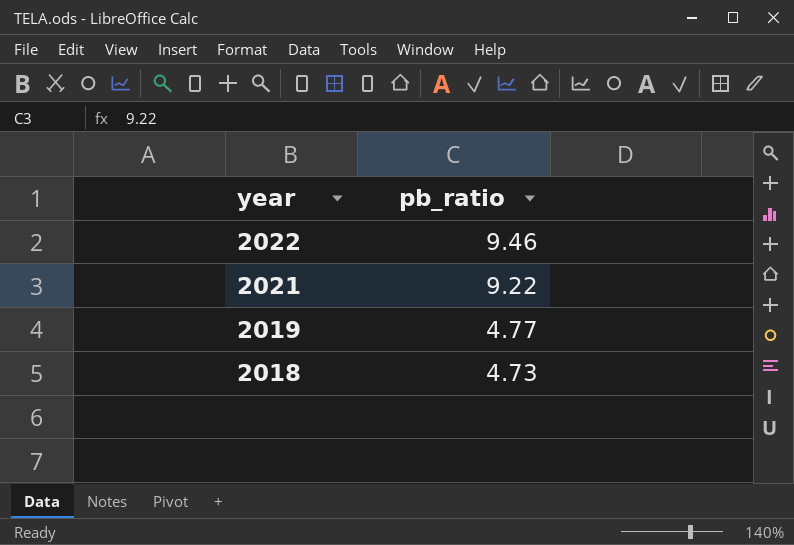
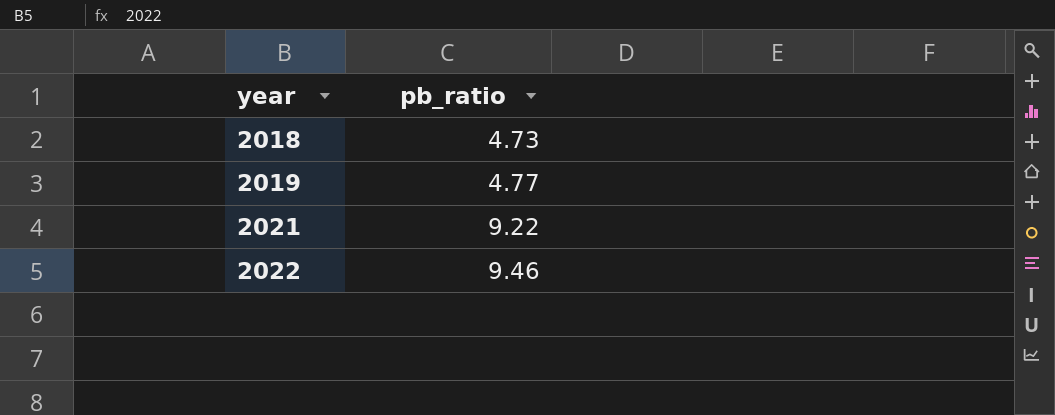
row order: year descending -> year ascending

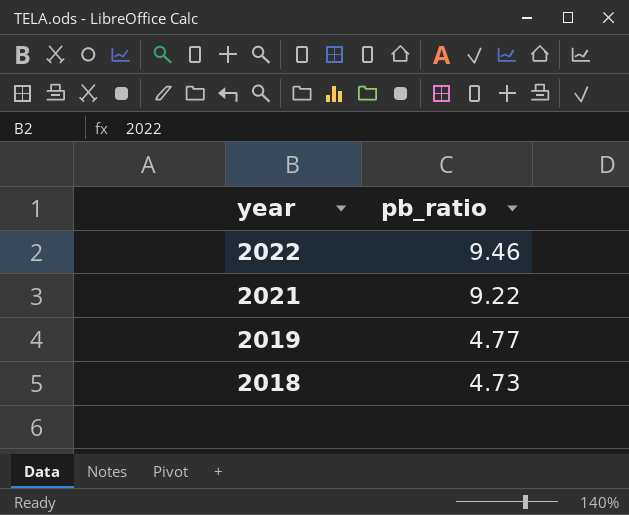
row order: year ascending -> year descending

